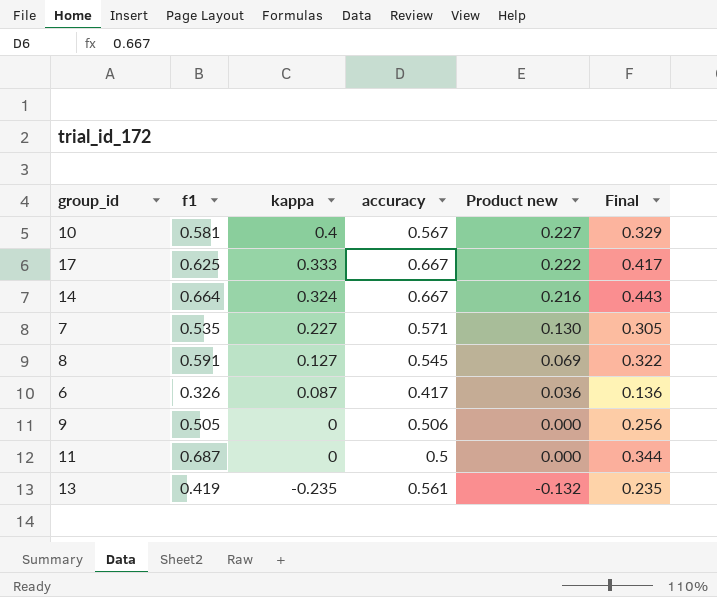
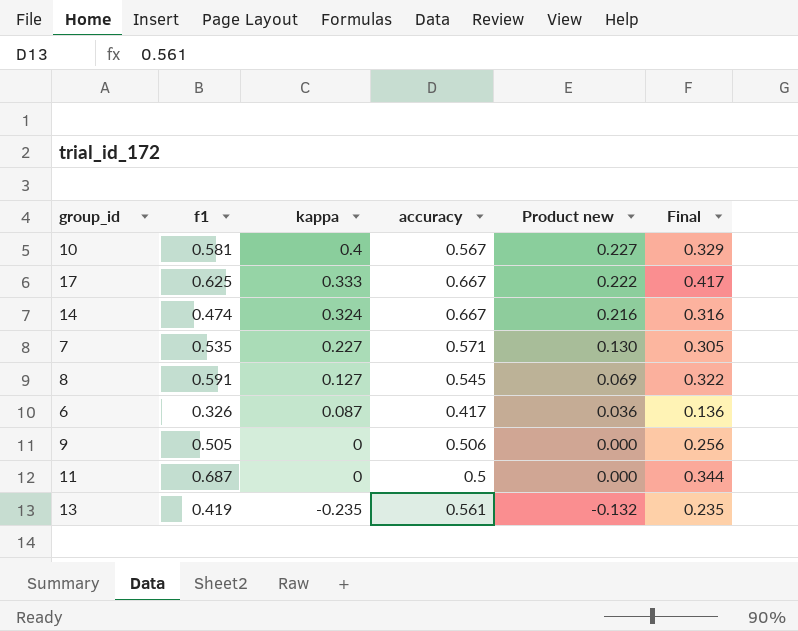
14 | f1: 0.664 -> 0.474
14 | Final: 0.443 -> 0.316

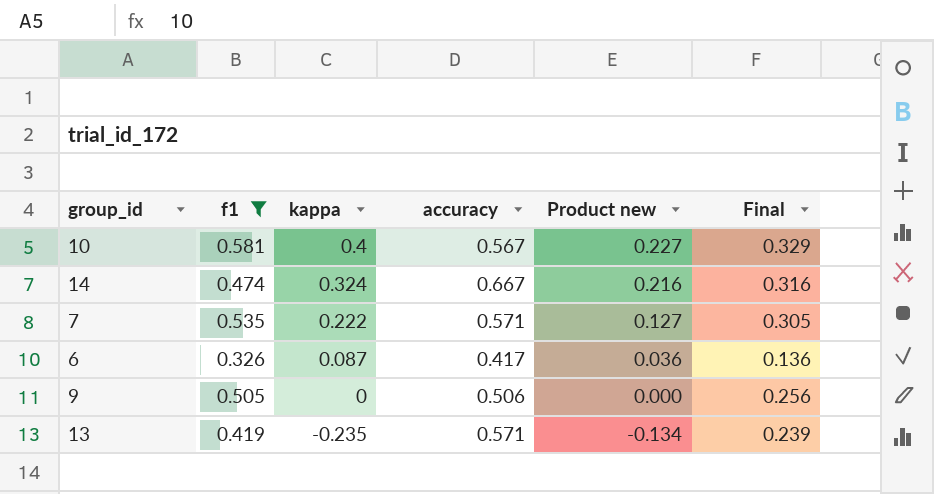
filter: none -> f1 <= 0.581
7 | kappa: 0.227 -> 0.222
7 | Product new: 0.130 -> 0.127
13 | accuracy: 0.561 -> 0.571
13 | Product new: -0.132 -> -0.134
13 | Final: 0.235 -> 0.239

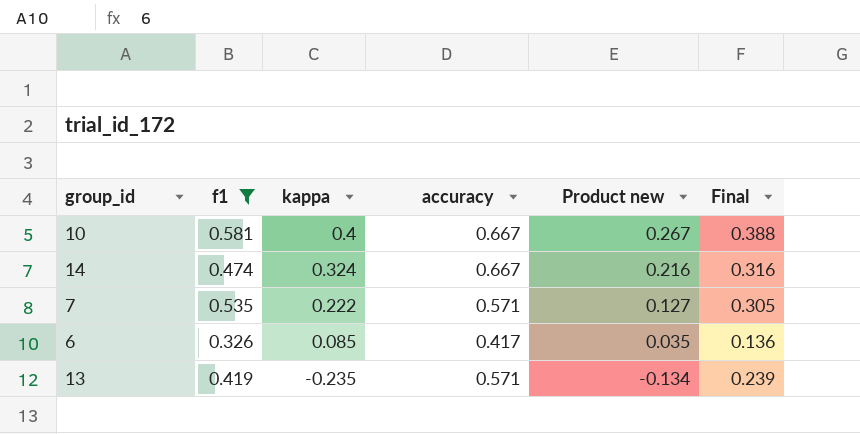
row 9: 0.505 | 0 | 0.506 | 0.000 | 0.256 -> none
10 | accuracy: 0.567 -> 0.667
10 | Product new: 0.227 -> 0.267
10 | Final: 0.329 -> 0.388
6 | kappa: 0.087 -> 0.085
6 | Product new: 0.036 -> 0.035

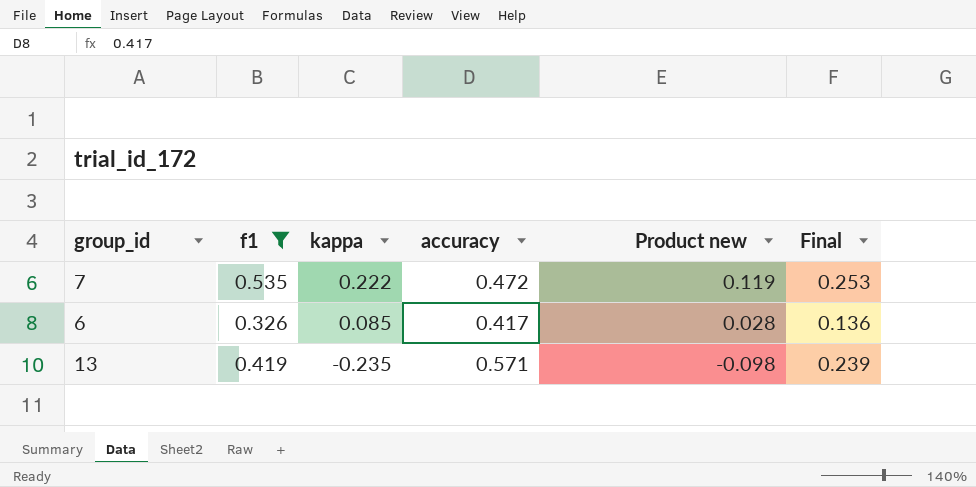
column Product new | formula: [kappa] * [accuracy] -> [f1] * [kappa]
row 10: 0.581 | 0.4 | 0.667 | 0.267 | 0.388 -> none
row 14: 0.474 | 0.324 | 0.667 | 0.216 | 0.316 -> none
7 | accuracy: 0.571 -> 0.472
7 | Final: 0.305 -> 0.253

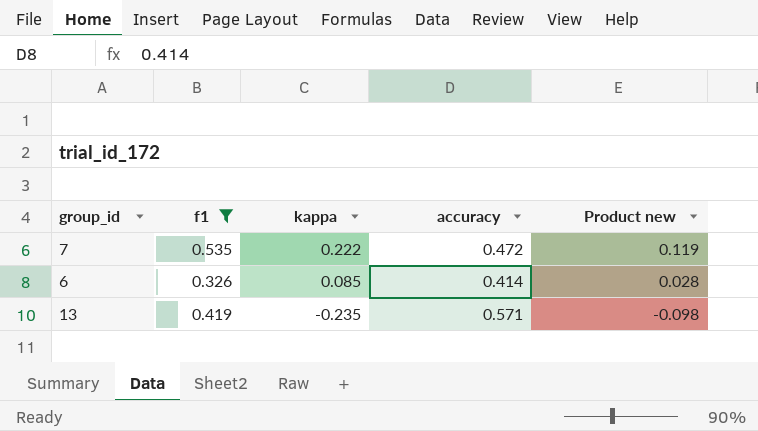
column Final | formula: [f1] * [accuracy] -> none
6 | accuracy: 0.417 -> 0.414

